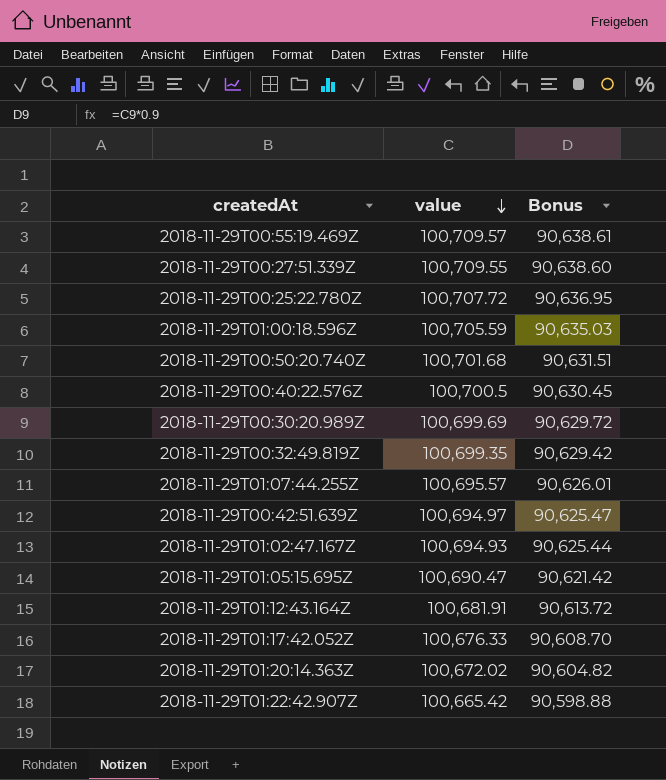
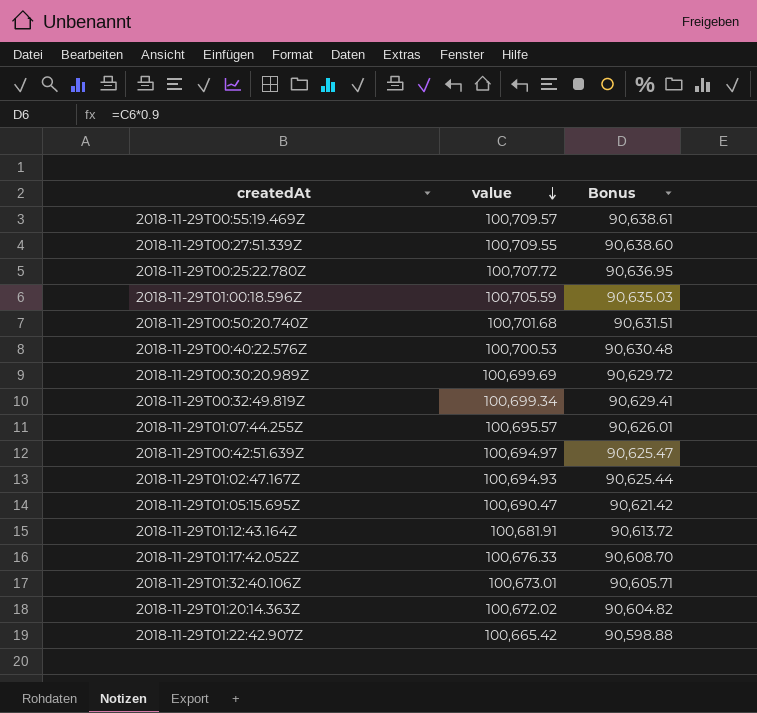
2018-11-29T00:40:22.576Z | value: 100,700.5 -> 100,700.53
2018-11-29T00:40:22.576Z | Bonus: 90,630.45 -> 90,630.48
2018-11-29T00:32:49.819Z | value: 100,699.35 -> 100,699.34
2018-11-29T00:32:49.819Z | Bonus: 90,629.42 -> 90,629.41
row 2018-11-29T01:32:40.106Z: none -> 100,673.01 | 90,605.71

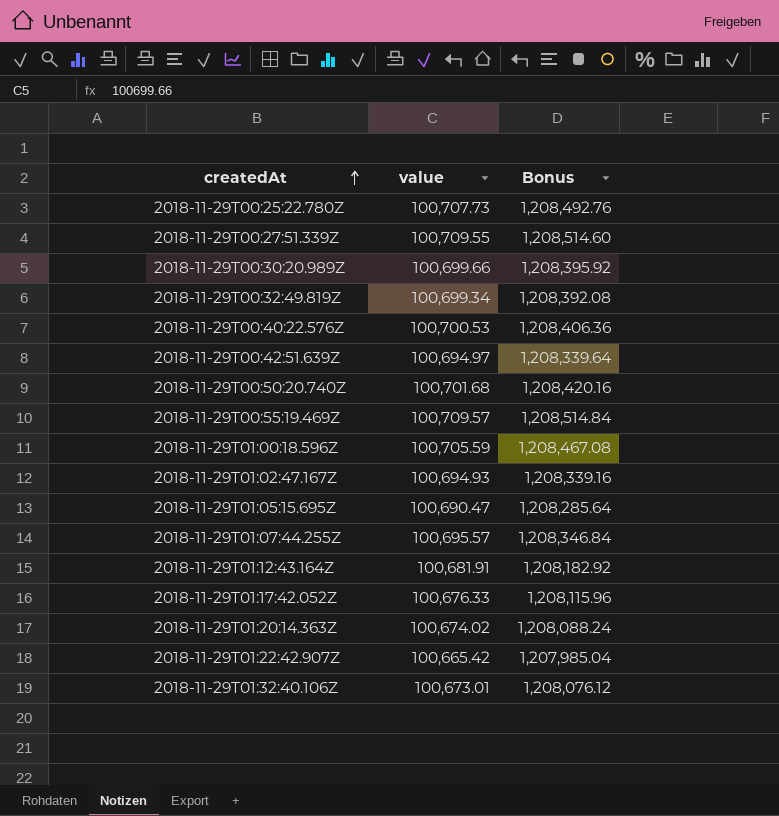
row order: value descending -> createdAt ascending
column Bonus | formula: [value] * 0.9 -> [value] * 12
2018-11-29T00:25:22.780Z | value: 100,707.72 -> 100,707.73
2018-11-29T00:30:20.989Z | value: 100,699.69 -> 100,699.66
2018-11-29T01:20:14.363Z | value: 100,672.02 -> 100,674.02

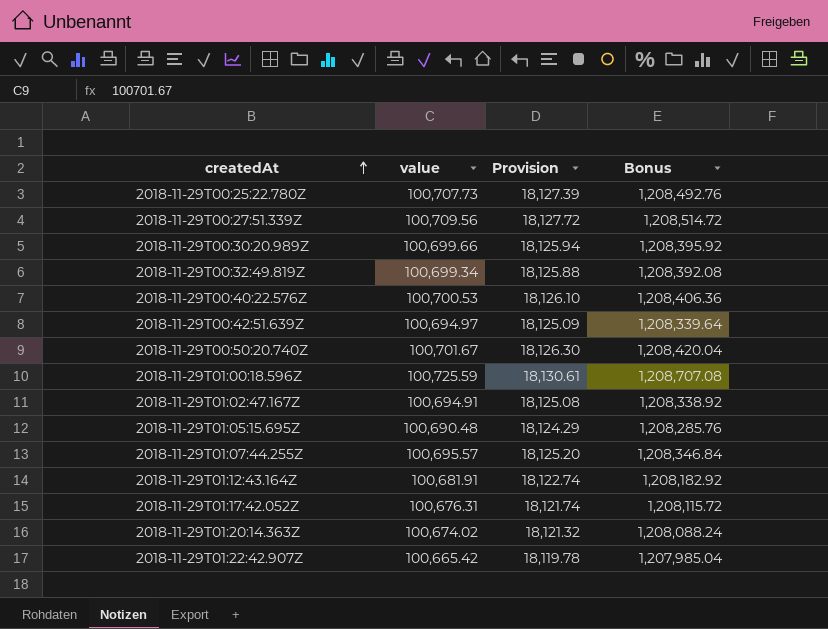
column Provision | formula: none -> [value] * 0.18
row 2018-11-29T00:55:19.469Z: 100,709.57 | 1,208,514.84 -> none
row 2018-11-29T01:32:40.106Z: 100,673.01 | 1,208,076.12 -> none
2018-11-29T00:27:51.339Z | value: 100,709.55 -> 100,709.56
2018-11-29T00:27:51.339Z | Bonus: 1,208,514.60 -> 1,208,514.72
2018-11-29T00:50:20.740Z | value: 100,701.68 -> 100,701.67
2018-11-29T00:50:20.740Z | Bonus: 1,208,420.16 -> 1,208,420.04
2018-11-29T01:00:18.596Z | value: 100,705.59 -> 100,725.59
2018-11-29T01:00:18.596Z | Bonus: 1,208,467.08 -> 1,208,707.08
2018-11-29T01:02:47.167Z | value: 100,694.93 -> 100,694.91
2018-11-29T01:02:47.167Z | Bonus: 1,208,339.16 -> 1,208,338.92
2018-11-29T01:05:15.695Z | value: 100,690.47 -> 100,690.48
2018-11-29T01:05:15.695Z | Bonus: 1,208,285.64 -> 1,208,285.76
2018-11-29T01:17:42.052Z | value: 100,676.33 -> 100,676.31
2018-11-29T01:17:42.052Z | Bonus: 1,208,115.96 -> 1,208,115.72

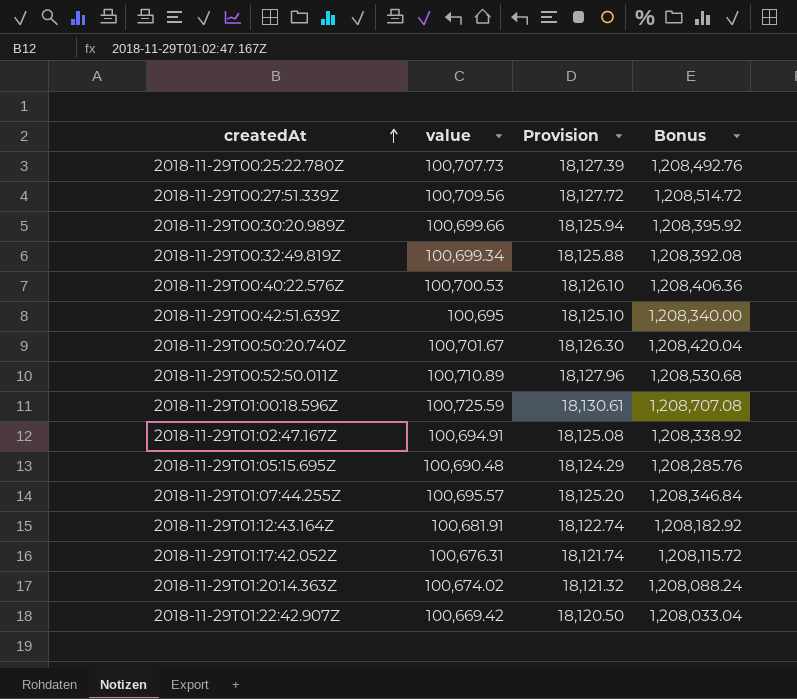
2018-11-29T00:42:51.639Z | value: 100,694.97 -> 100,695
2018-11-29T00:42:51.639Z | Provision: 18,125.09 -> 18,125.10
2018-11-29T00:42:51.639Z | Bonus: 1,208,339.64 -> 1,208,340.00
row 2018-11-29T00:52:50.011Z: none -> 100,710.89 | 18,127.96 | 1,208,530.68
2018-11-29T01:22:42.907Z | value: 100,665.42 -> 100,669.42
2018-11-29T01:22:42.907Z | Provision: 18,119.78 -> 18,120.50
2018-11-29T01:22:42.907Z | Bonus: 1,207,985.04 -> 1,208,033.04

